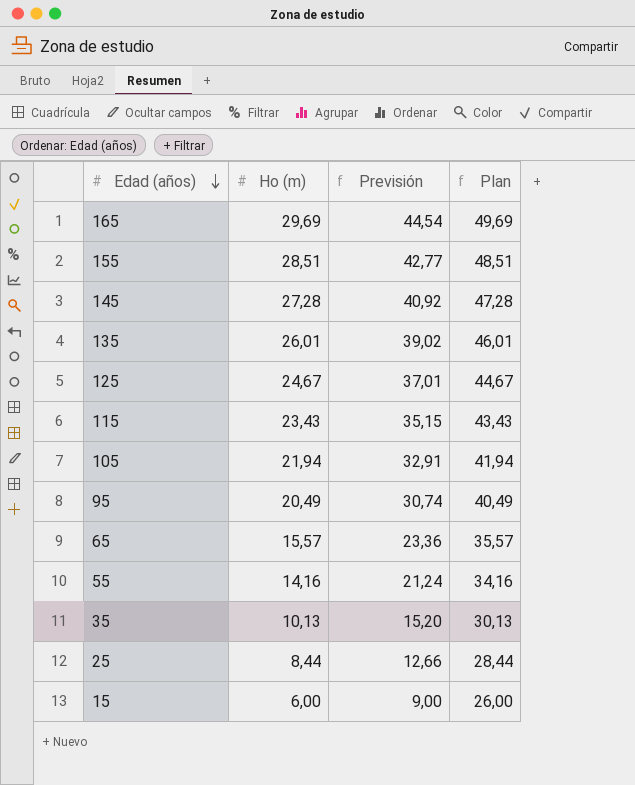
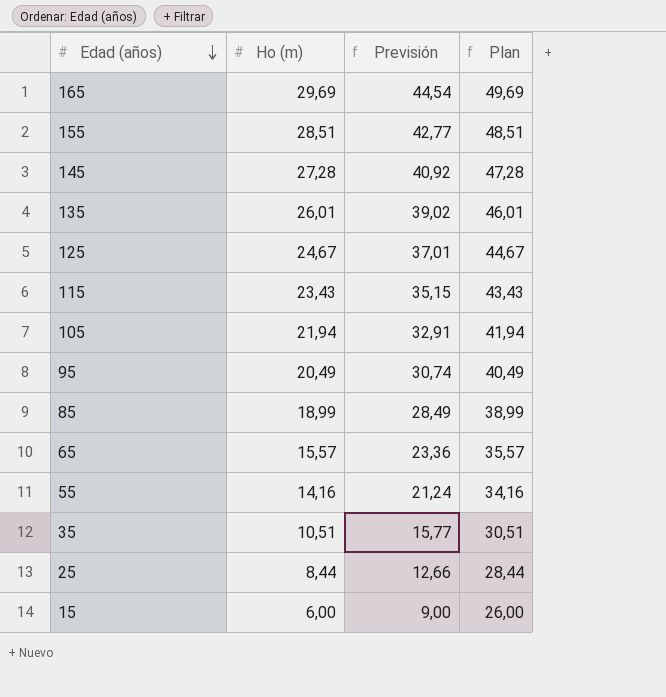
row 85: none -> 18,99 | 28,49 | 38,99
35 | Ho (m): 10,13 -> 10,51
35 | Previsión: 15,20 -> 15,77
35 | Plan: 30,13 -> 30,51

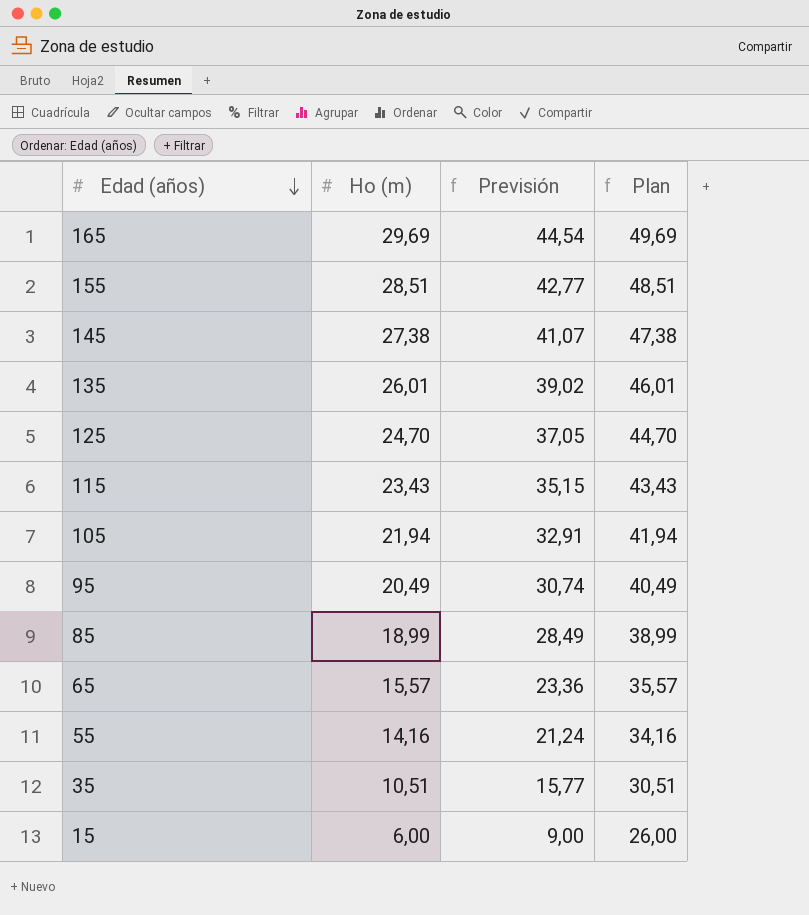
row 25: 8,44 | 12,66 | 28,44 -> none
145 | Ho (m): 27,28 -> 27,38
145 | Previsión: 40,92 -> 41,07
145 | Plan: 47,28 -> 47,38
125 | Ho (m): 24,67 -> 24,70
125 | Previsión: 37,01 -> 37,05
125 | Plan: 44,67 -> 44,70

